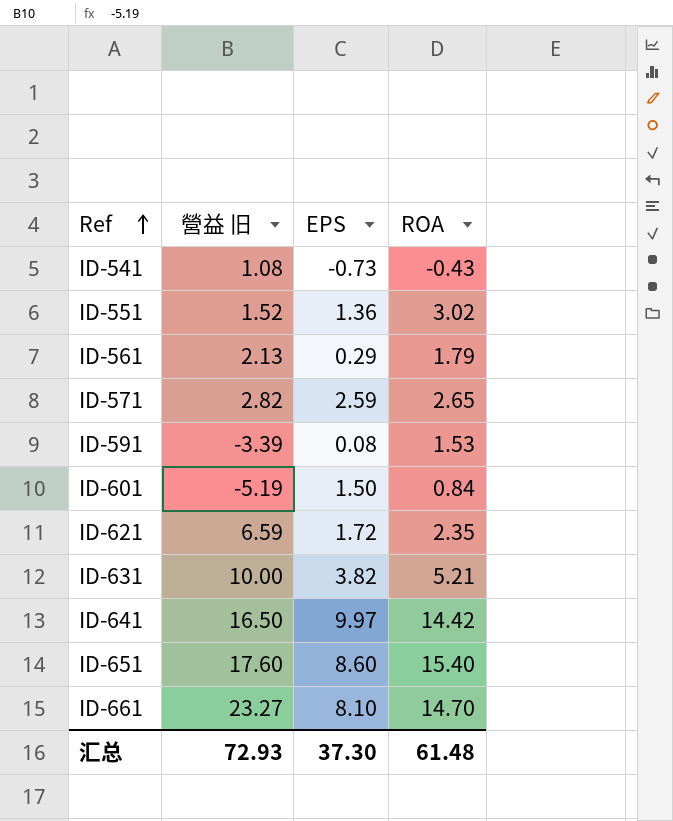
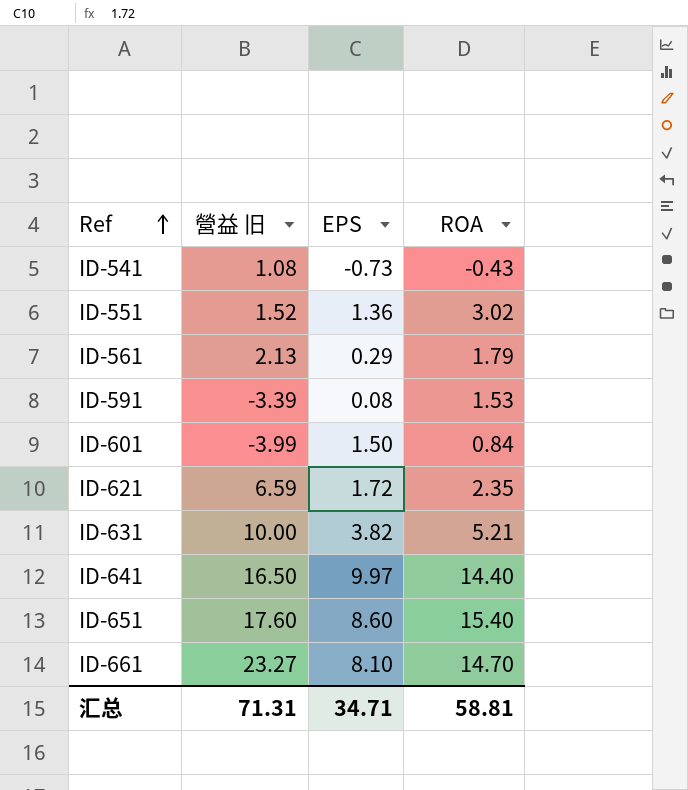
row ID-571: 2.82 | 2.59 | 2.65 -> none
ID-601 | 營益 旧: -5.19 -> -3.99
ID-641 | ROA: 14.42 -> 14.40
汇总 | 營益 旧: 72.93 -> 71.31
汇总 | EPS: 37.30 -> 34.71
汇总 | ROA: 61.48 -> 58.81

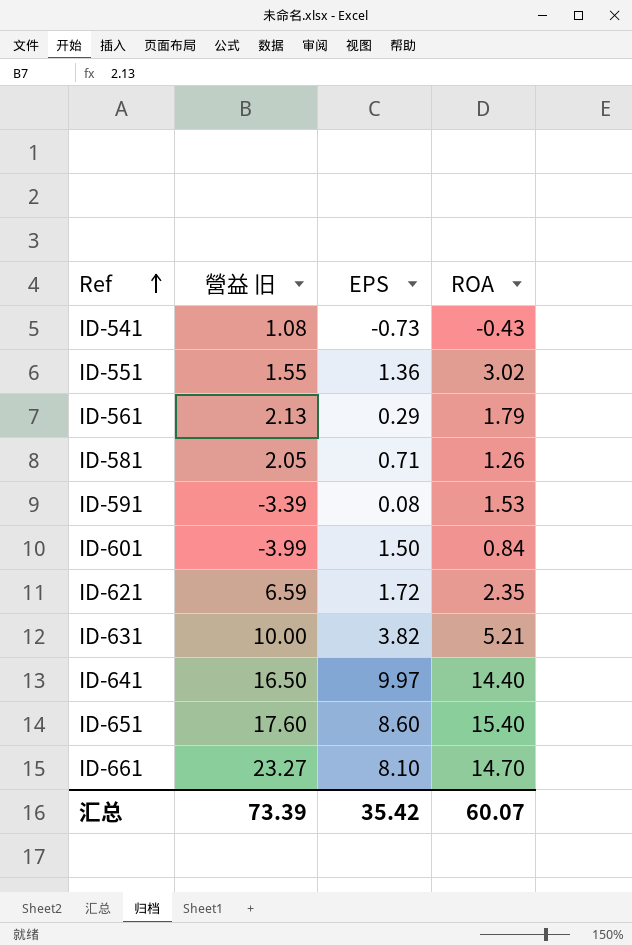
ID-551 | 營益 旧: 1.52 -> 1.55
row ID-581: none -> 2.05 | 0.71 | 1.26
汇总 | 營益 旧: 71.31 -> 73.39
汇总 | EPS: 34.71 -> 35.42
汇总 | ROA: 58.81 -> 60.07

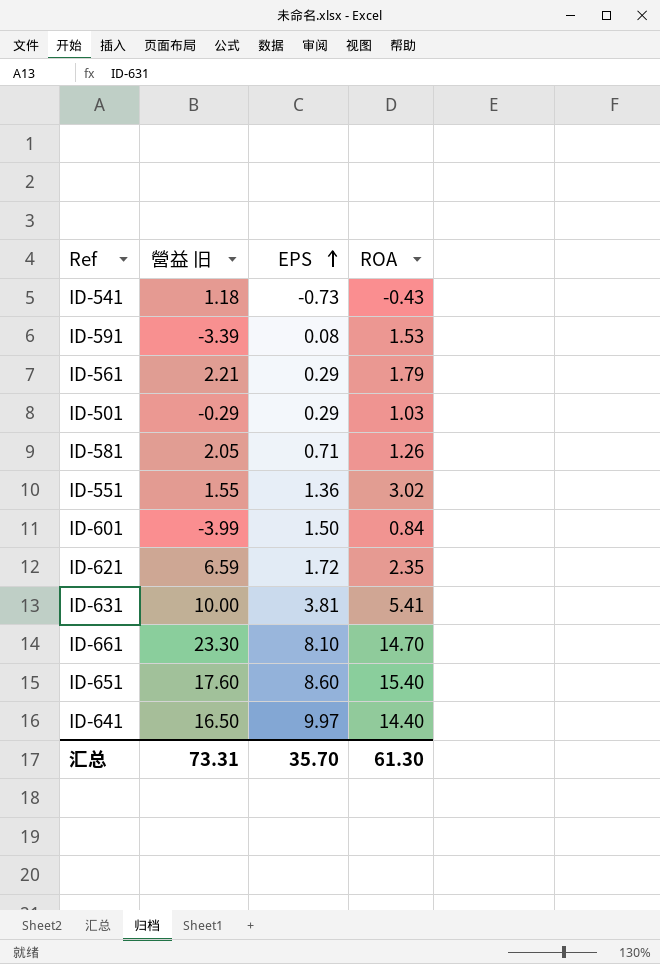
row order: Ref ascending -> EPS ascending
ID-541 | 營益 旧: 1.08 -> 1.18
ID-561 | 營益 旧: 2.13 -> 2.21
row ID-501: none -> -0.29 | 0.29 | 1.03
ID-631 | EPS: 3.82 -> 3.81
ID-631 | ROA: 5.21 -> 5.41
ID-661 | 營益 旧: 23.27 -> 23.30
汇总 | 營益 旧: 73.39 -> 73.31
汇总 | EPS: 35.42 -> 35.70
汇总 | ROA: 60.07 -> 61.30

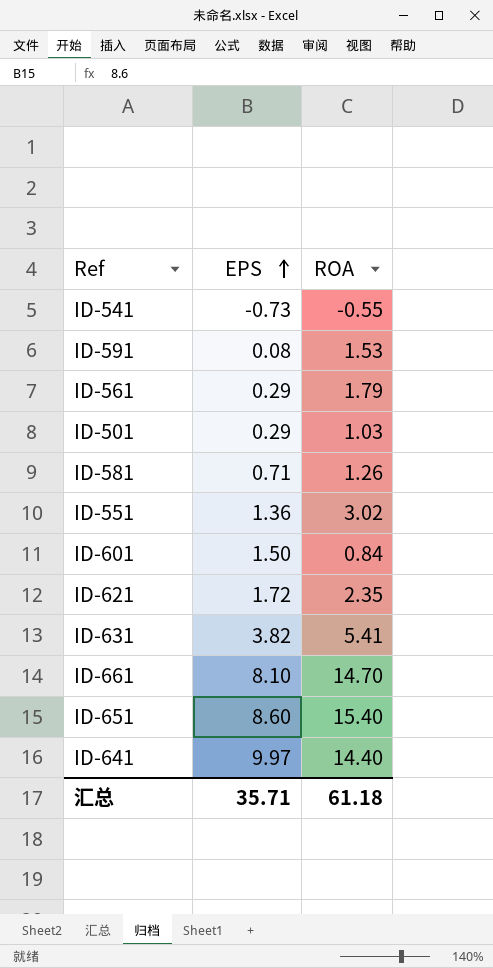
column 營益 旧 | position: 2 -> none
ID-541 | ROA: -0.43 -> -0.55
ID-631 | EPS: 3.81 -> 3.82
汇总 | EPS: 35.70 -> 35.71
汇总 | ROA: 61.30 -> 61.18

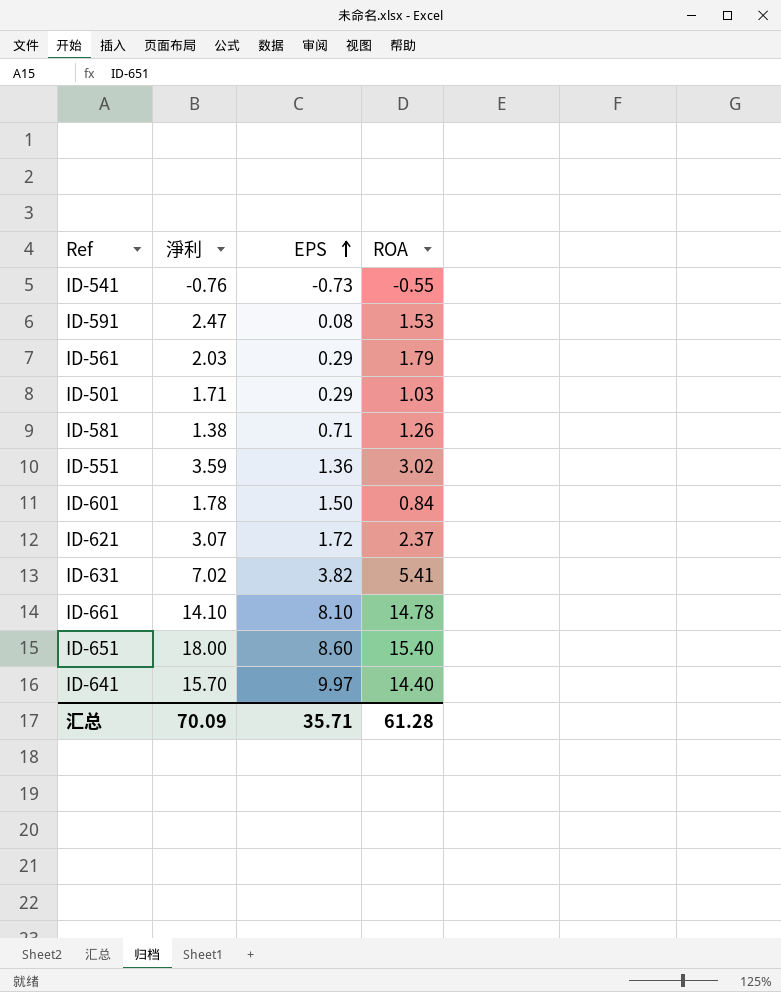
column 淨利 | position: none -> 2
ID-621 | ROA: 2.35 -> 2.37
ID-661 | ROA: 14.70 -> 14.78
汇总 | ROA: 61.18 -> 61.28

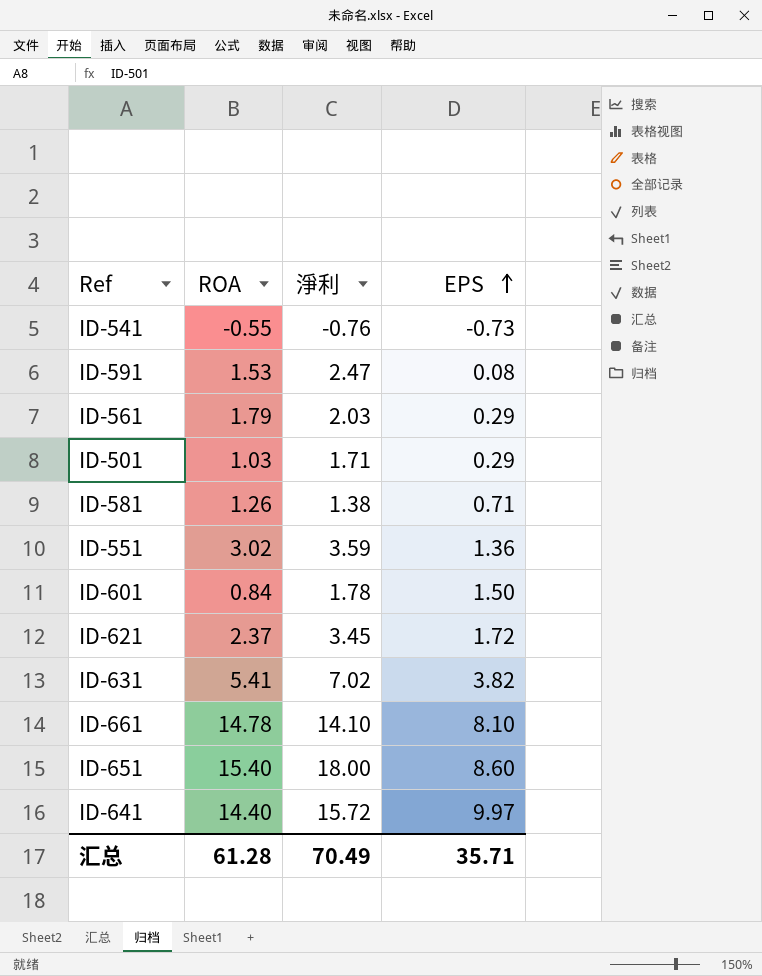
column ROA | position: 4 -> 2
ID-621 | 淨利: 3.07 -> 3.45
ID-641 | 淨利: 15.70 -> 15.72
汇总 | 淨利: 70.09 -> 70.49

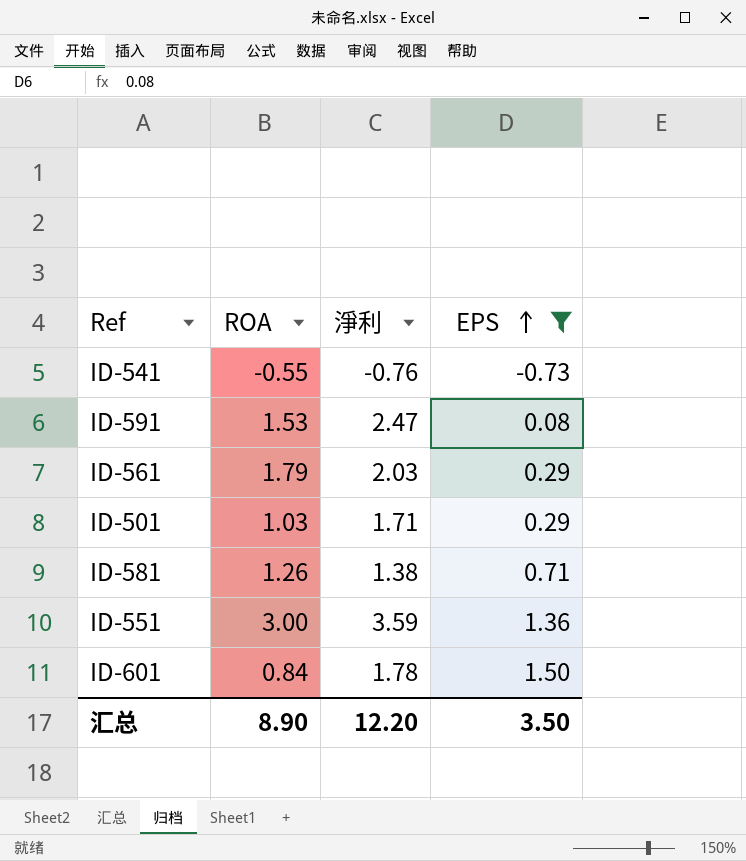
filter: none -> EPS <= 1.50
ID-551 | ROA: 3.02 -> 3.00
汇总 | ROA: 61.28 -> 8.90
汇总 | 淨利: 70.49 -> 12.20
汇总 | EPS: 35.71 -> 3.50

